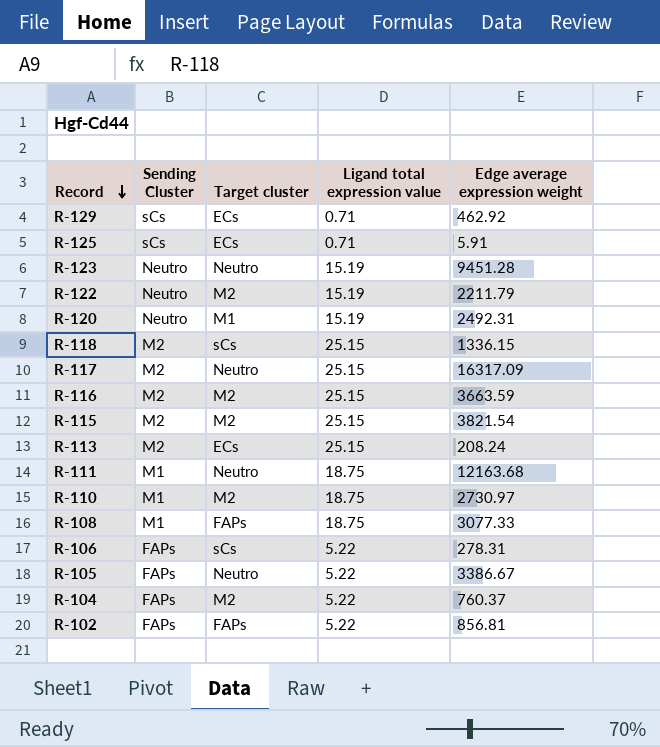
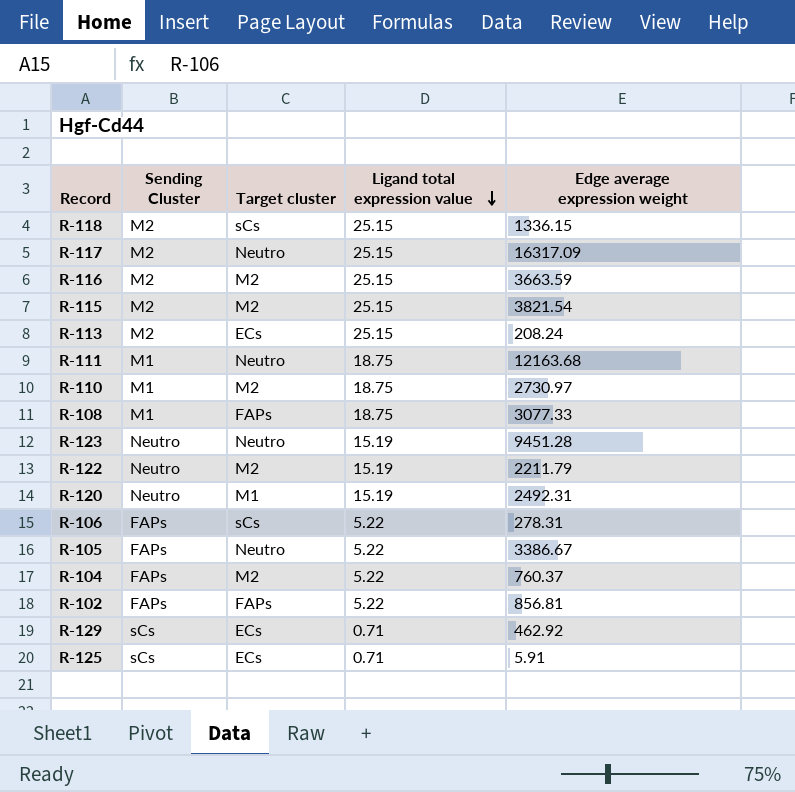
row order: Record descending -> Ligand total expression value descending

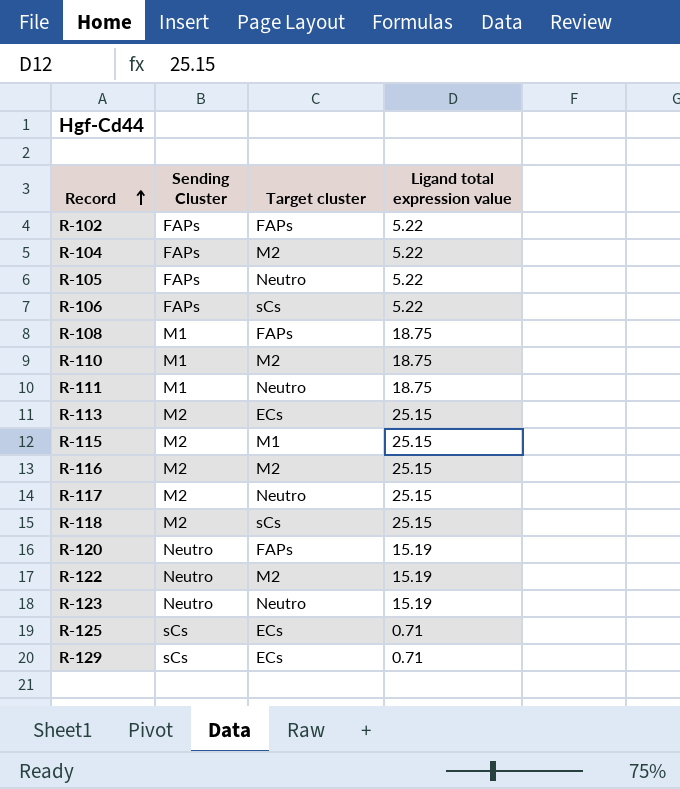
row order: Ligand total expression value descending -> Record ascending
column Edge average expression weight | position: 5 -> none
R-115 | Target cluster: M2 -> M1
R-120 | Target cluster: M1 -> FAPs

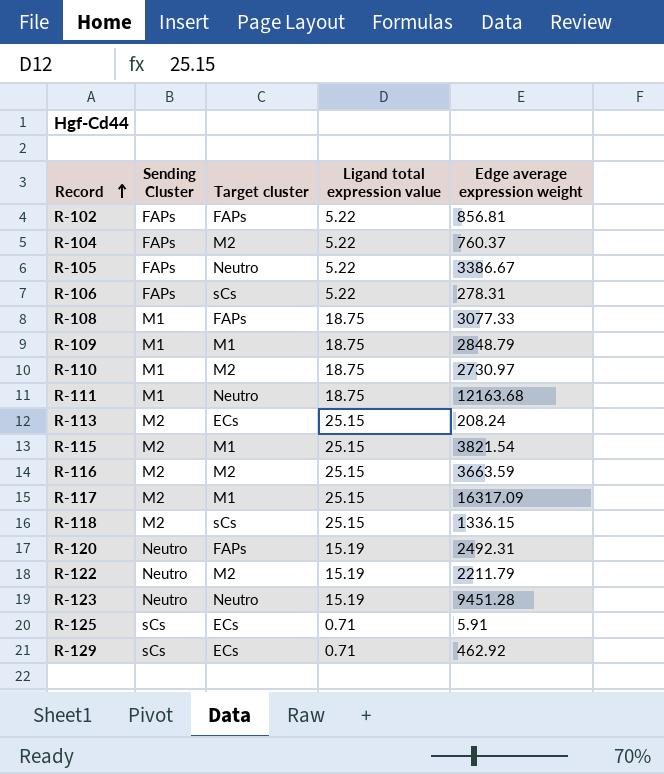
column Edge average expression weight | position: none -> 5
row R-109: none -> M1 | M1 | 18.75 | 2848.79
R-117 | Target cluster: Neutro -> M1

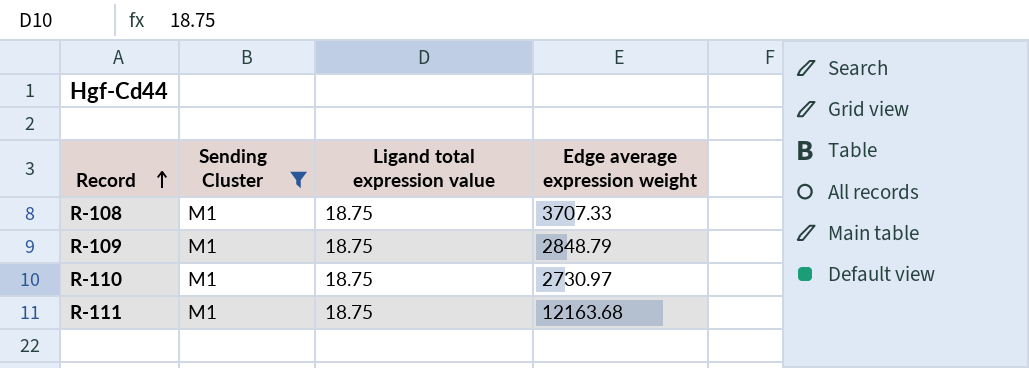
filter: none -> Sending Cluster = M1
column Target cluster | position: 3 -> none
R-108 | Edge average expression weight: 3077.33 -> 3707.33

